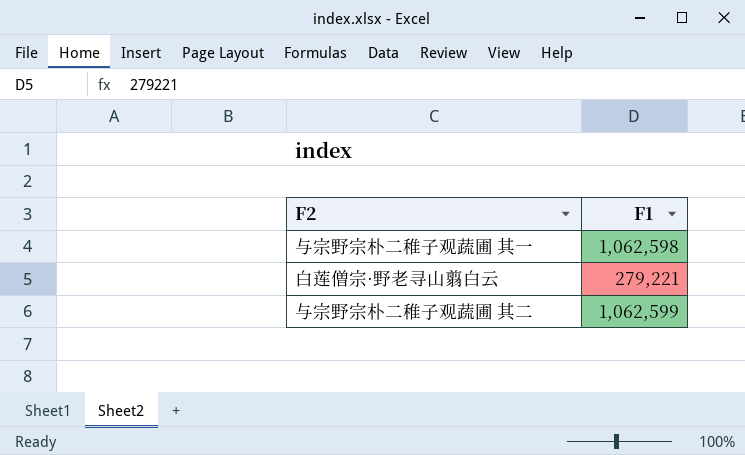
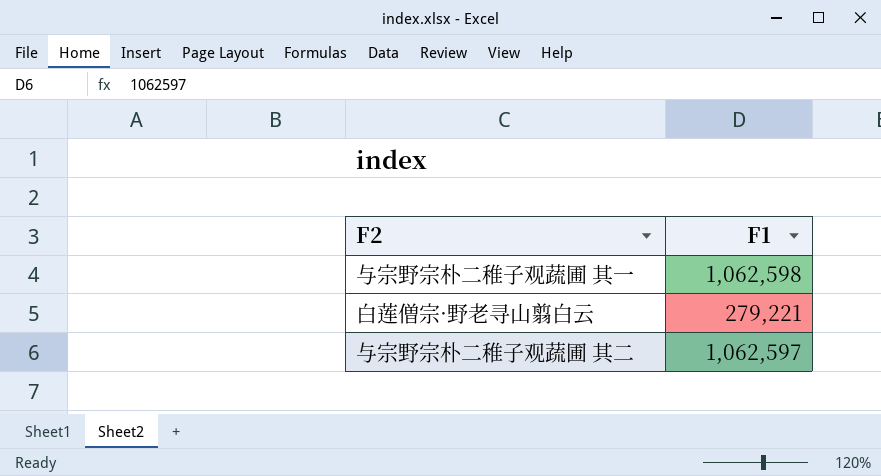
与宗野宗朴二稚子观蔬圃 其二 | F1: 1,062,599 -> 1,062,597

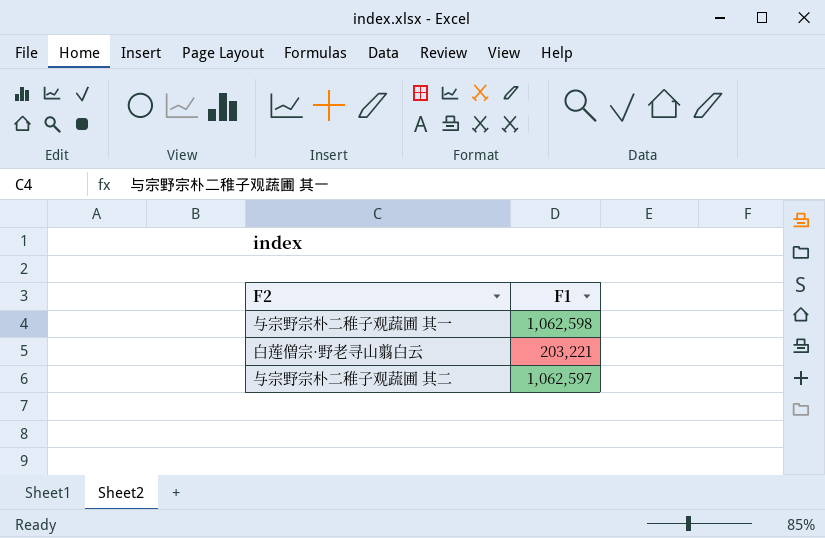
白莲僧宗·野老寻山翦白云 | F1: 279,221 -> 203,221

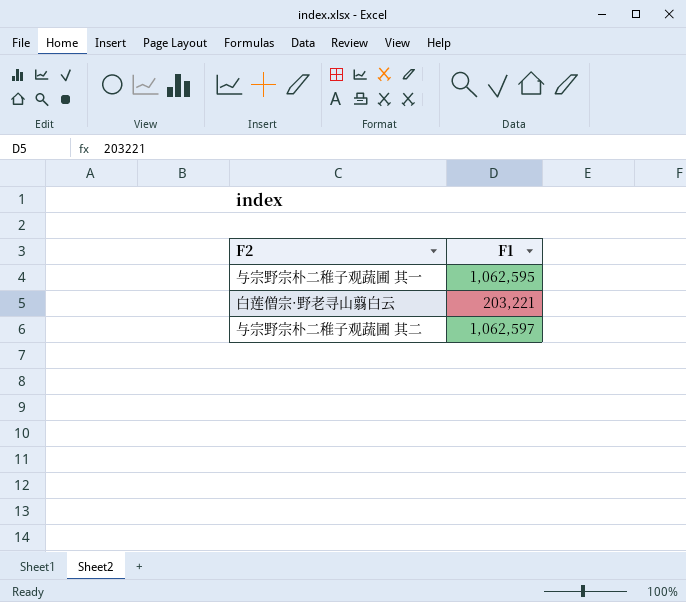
与宗野宗朴二稚子观蔬圃 其一 | F1: 1,062,598 -> 1,062,595

